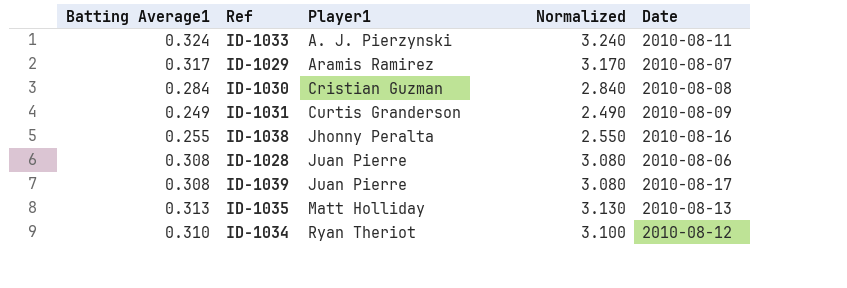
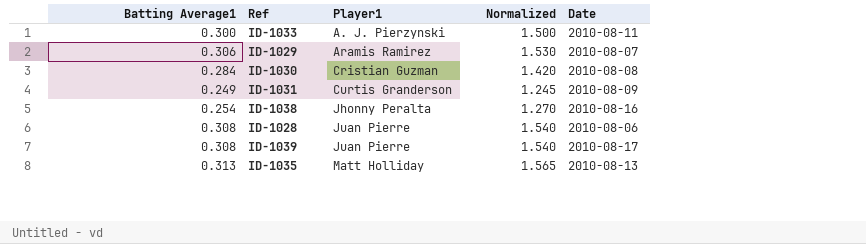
column Normalized | formula: [Batting Average1] * 10 -> [Batting Average1] * 5
row ID-1034: 0.310 | Ryan Theriot | 3.100 | 2010-08-12 -> none
ID-1033 | Batting Average1: 0.324 -> 0.300
ID-1029 | Batting Average1: 0.317 -> 0.306
ID-1038 | Batting Average1: 0.255 -> 0.254

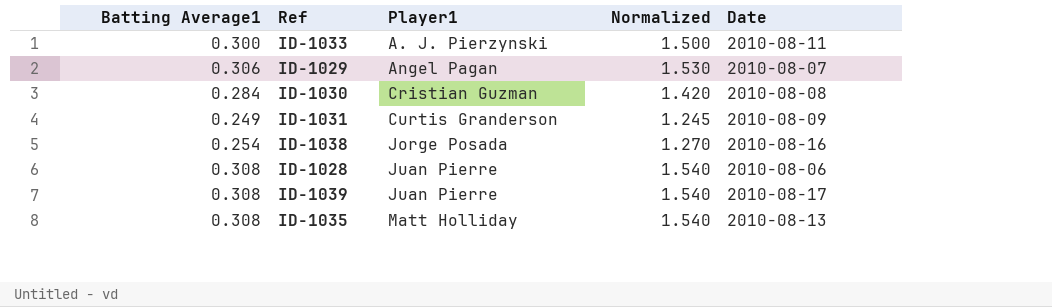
ID-1029 | Player1: Aramis Ramirez -> Angel Pagan
ID-1038 | Player1: Jhonny Peralta -> Jorge Posada
ID-1035 | Batting Average1: 0.313 -> 0.308
ID-1035 | Normalized: 1.565 -> 1.540

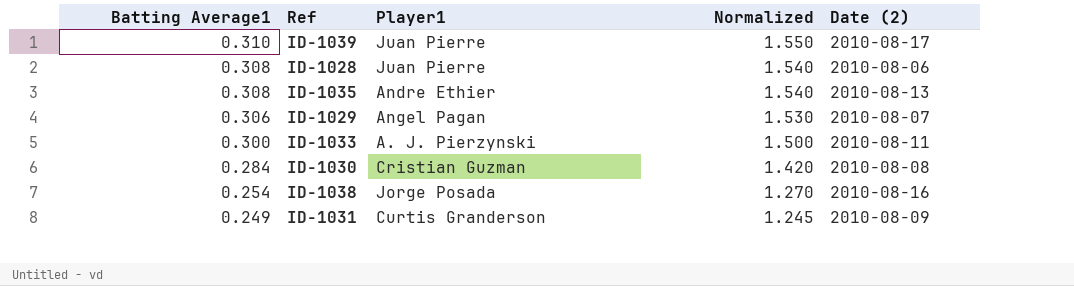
row order: Player1 ascending -> Batting Average1 descending
column name: Date -> Date (2)
ID-1039 | Batting Average1: 0.308 -> 0.310
ID-1039 | Normalized: 1.540 -> 1.550
ID-1035 | Player1: Matt Holliday -> Andre Ethier

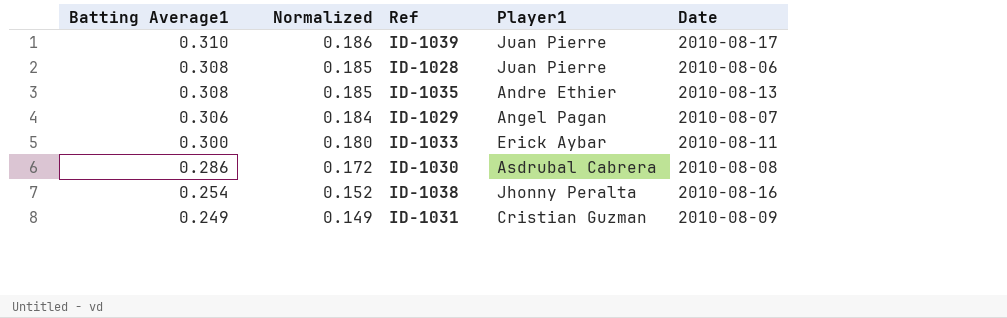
column Normalized | formula: [Batting Average1] * 5 -> [Batting Average1] * 0.6
column Normalized | position: 4 -> 2
column name: Date (2) -> Date
ID-1033 | Player1: A. J. Pierzynski -> Erick Aybar
ID-1030 | Batting Average1: 0.284 -> 0.286
ID-1030 | Player1: Cristian Guzman -> Asdrubal Cabrera
ID-1038 | Player1: Jorge Posada -> Jhonny Peralta
ID-1031 | Player1: Curtis Granderson -> Cristian Guzman

